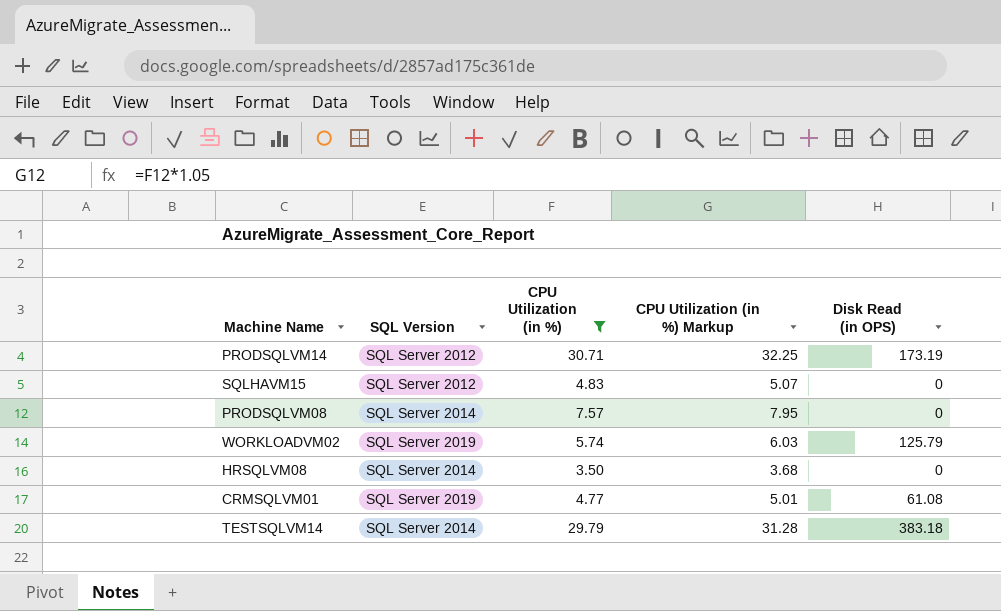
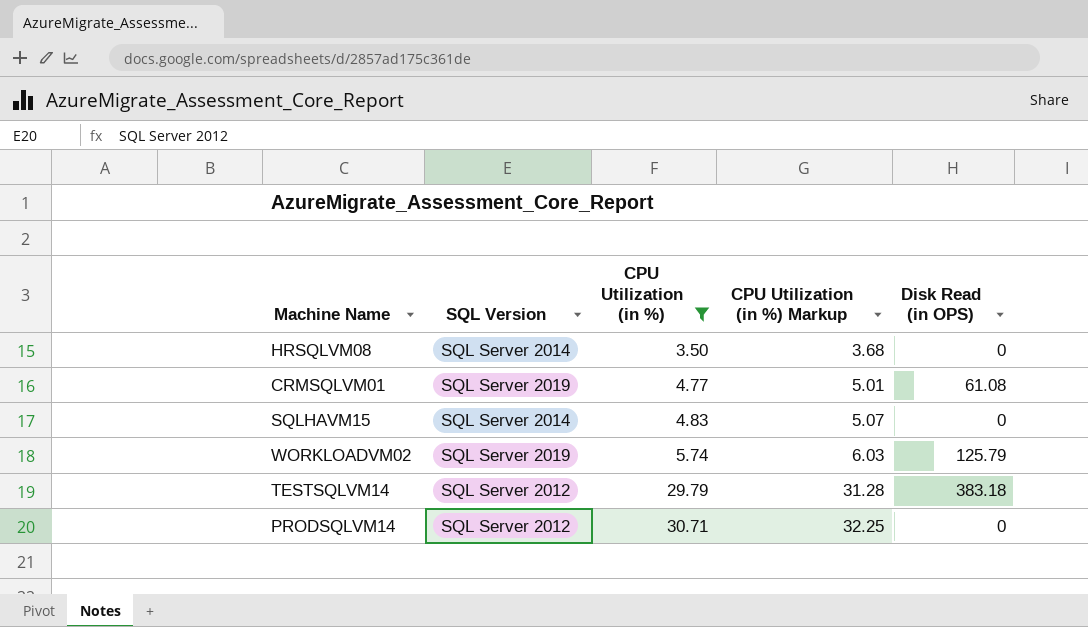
row order: none -> CPU Utilization (in %) ascending
row PRODSQLVM08: SQL Server 2014 | 7.57 | 7.95 | 0 -> none
SQLHAVM15 | SQL Version: SQL Server 2012 -> SQL Server 2014
TESTSQLVM14 | SQL Version: SQL Server 2014 -> SQL Server 2012
PRODSQLVM14 | Disk Read (in OPS): 173.19 -> 0

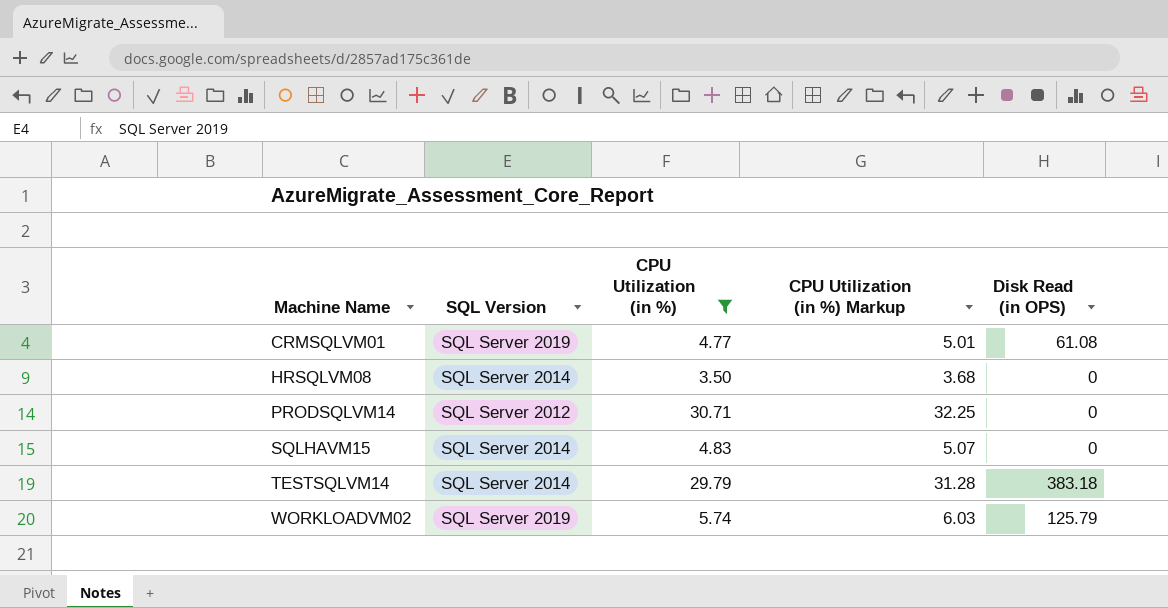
row order: CPU Utilization (in %) ascending -> Machine Name ascending
TESTSQLVM14 | SQL Version: SQL Server 2012 -> SQL Server 2014

